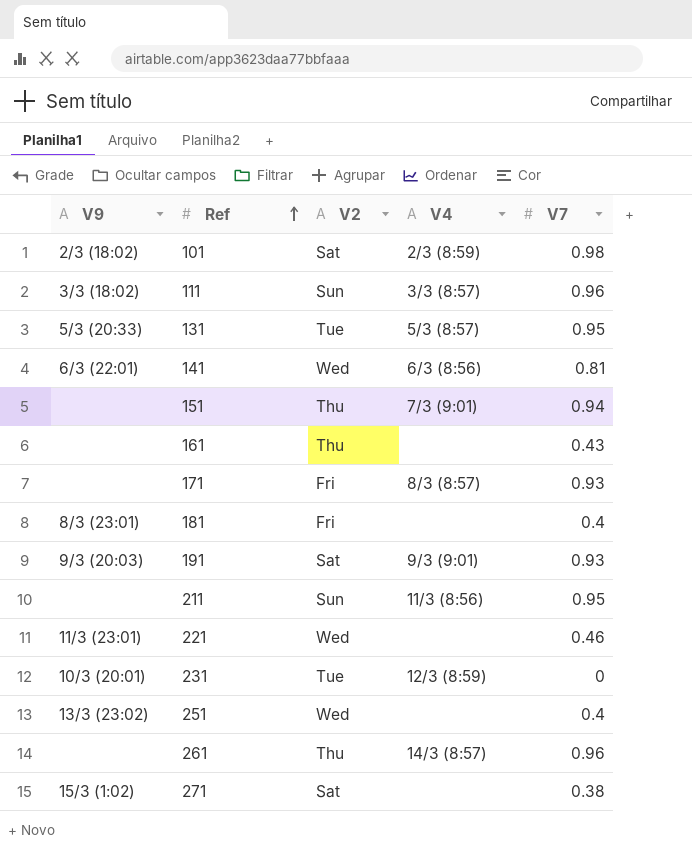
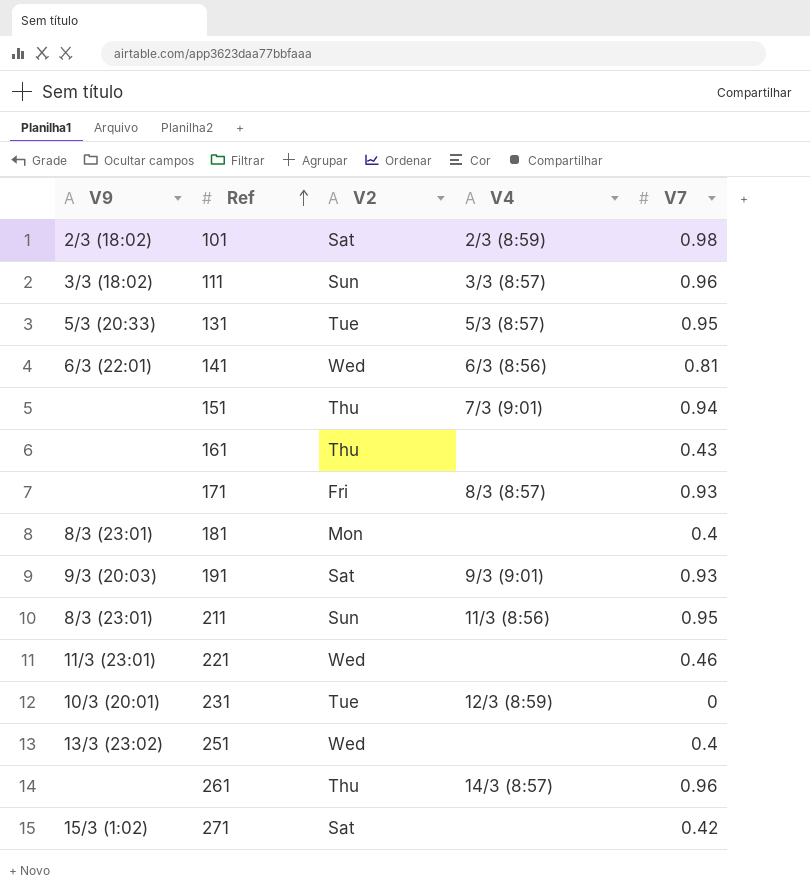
181 | V2: Fri -> Mon
211 | V9: none -> 8/3 (23:01)
271 | V7: 0.38 -> 0.42

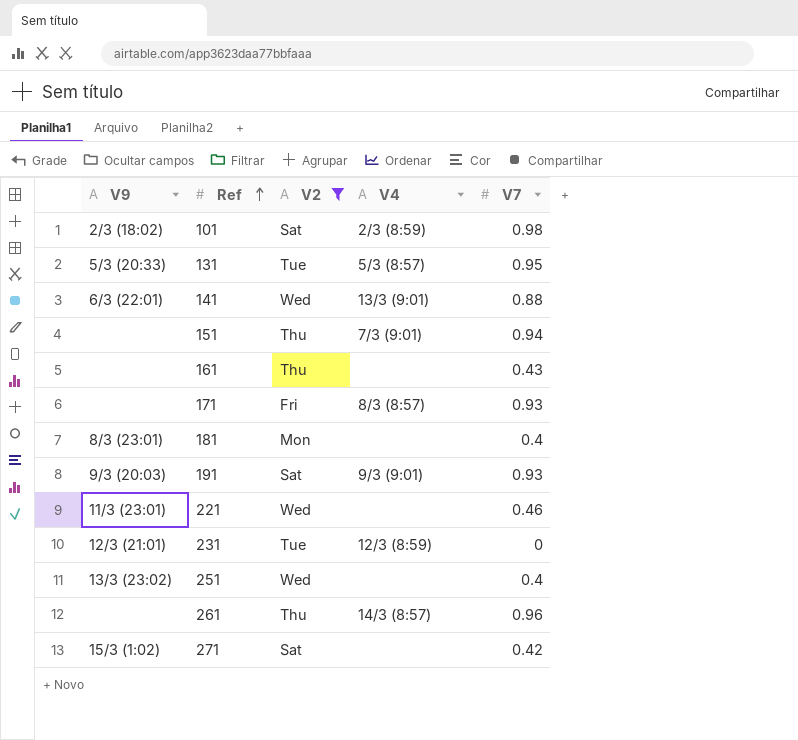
filter: none -> V2 != Sun
141 | V4: 6/3 (8:56) -> 13/3 (9:01)
141 | V7: 0.81 -> 0.88
231 | V9: 10/3 (20:01) -> 12/3 (21:01)

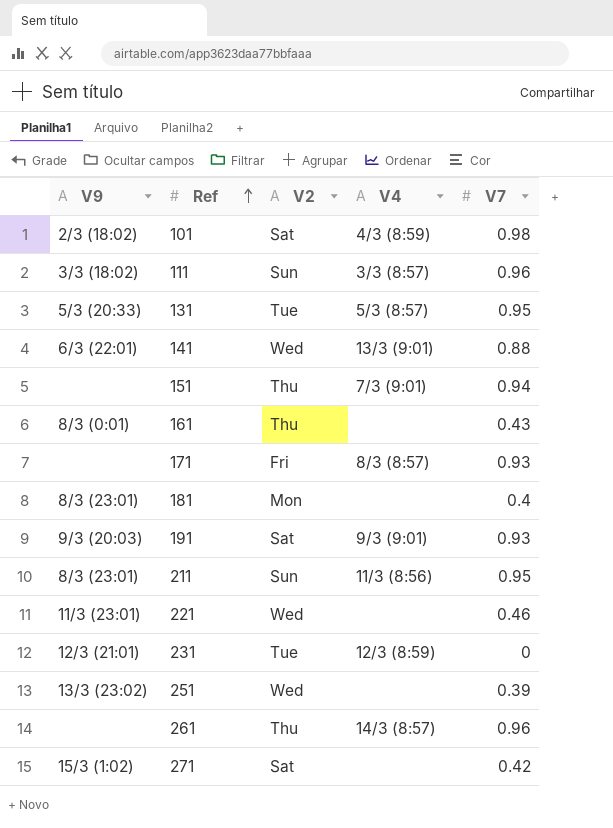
filter: V2 != Sun -> none
101 | V4: 2/3 (8:59) -> 4/3 (8:59)
161 | V9: none -> 8/3 (0:01)
251 | V7: 0.4 -> 0.39

